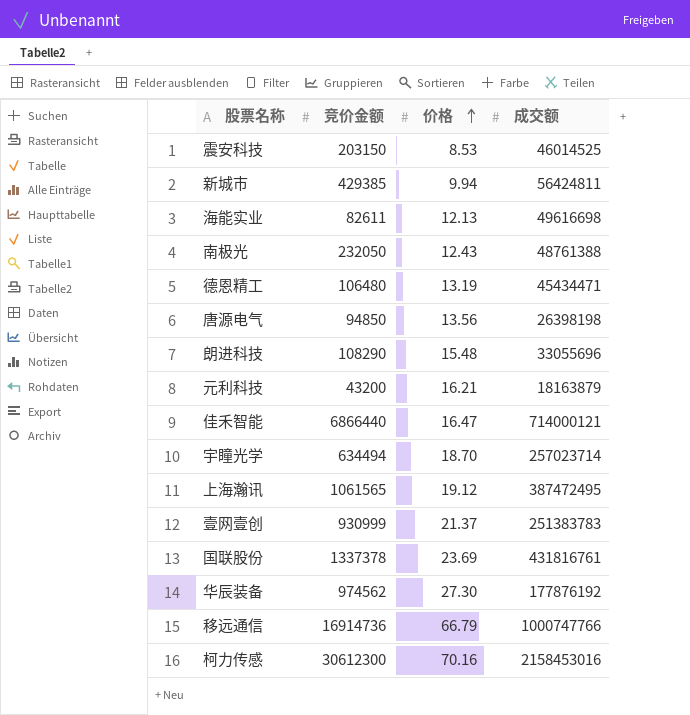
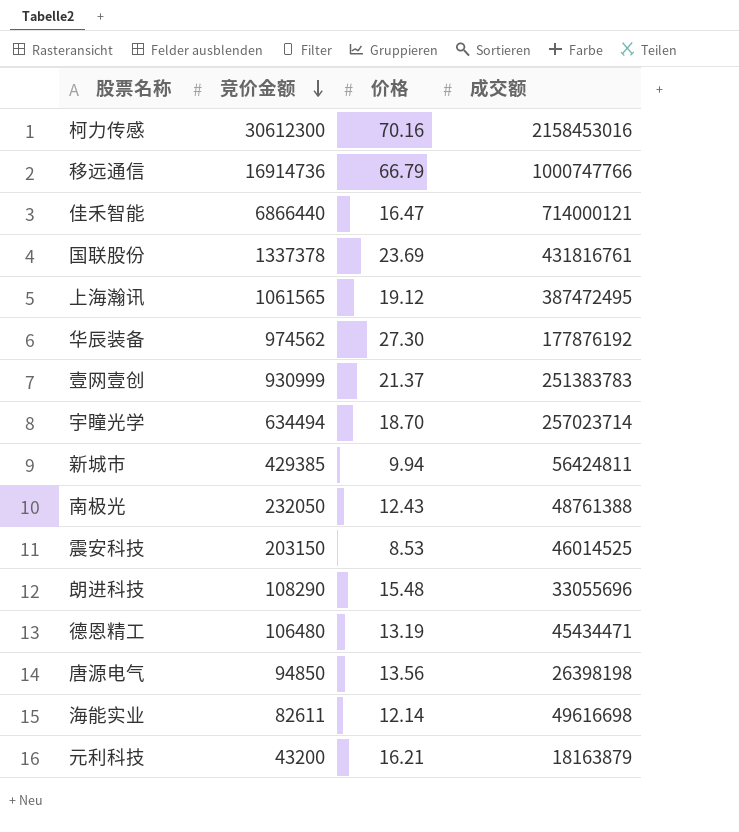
row order: 价格 ascending -> 竞价金额 descending
海能实业 | 价格: 12.13 -> 12.14

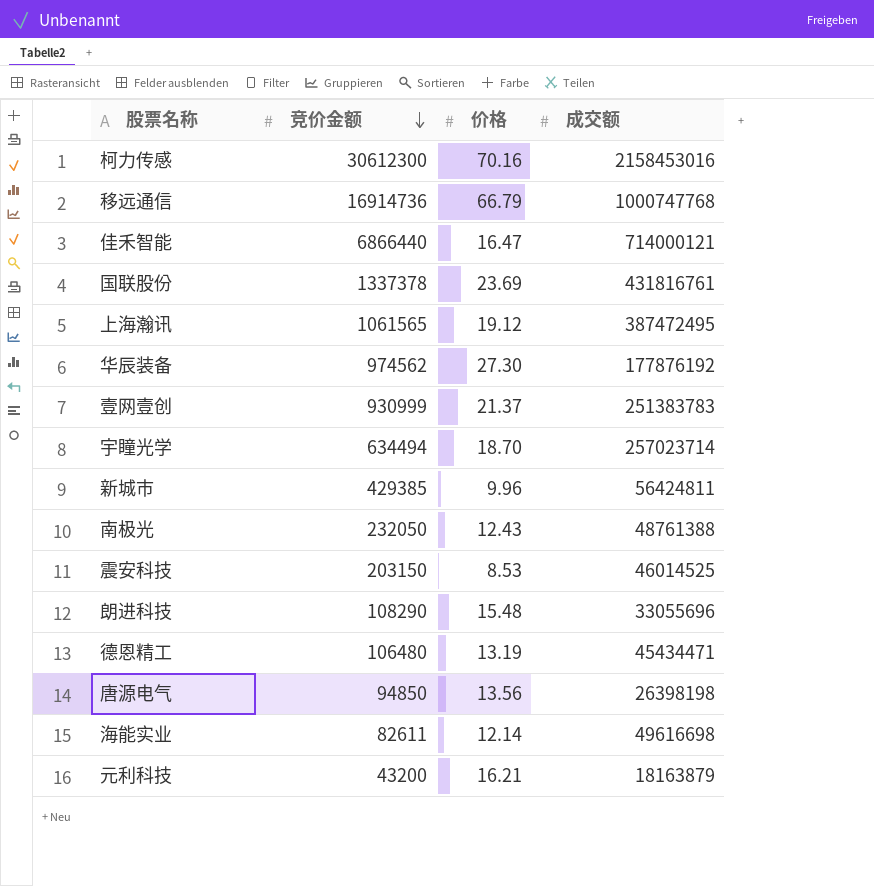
移远通信 | 成交额: 1000747766 -> 1000747768
新城市 | 价格: 9.94 -> 9.96

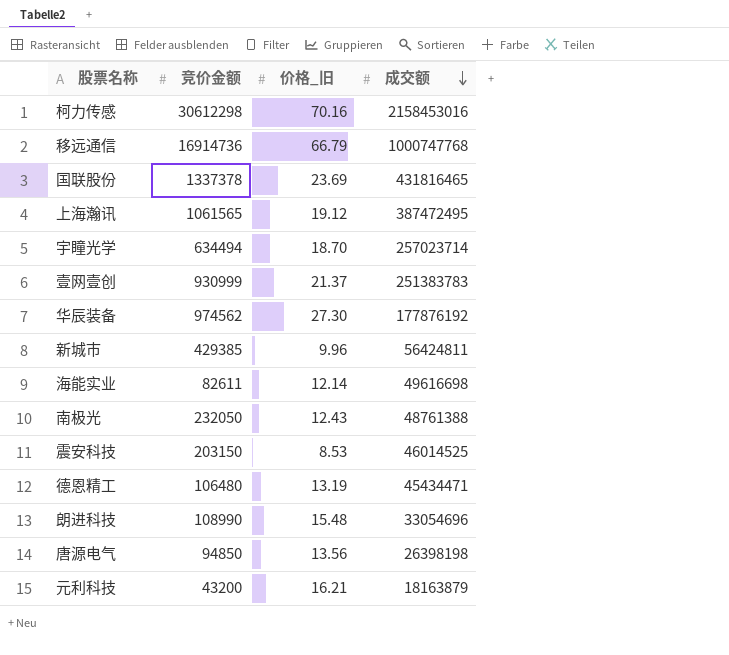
row order: 竞价金额 descending -> 成交额 descending
column name: 价格 -> 价格_旧
row 佳禾智能: 6866440 | 16.47 | 714000121 -> none
柯力传感 | 竞价金额: 30612300 -> 30612298
国联股份 | 成交额: 431816761 -> 431816465
朗进科技 | 竞价金额: 108290 -> 108990
朗进科技 | 成交额: 33055696 -> 33054696

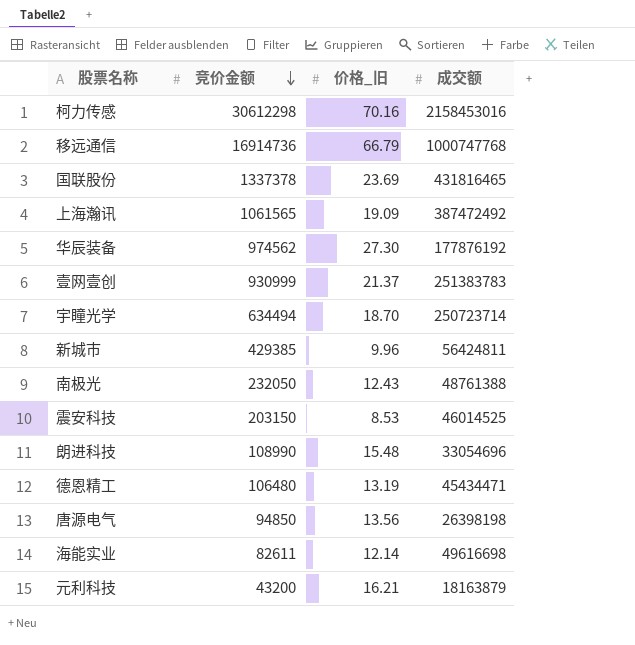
row order: 成交额 descending -> 竞价金额 descending
上海瀚讯 | 价格_旧: 19.12 -> 19.09
上海瀚讯 | 成交额: 387472495 -> 387472492
宇瞳光学 | 成交额: 257023714 -> 250723714

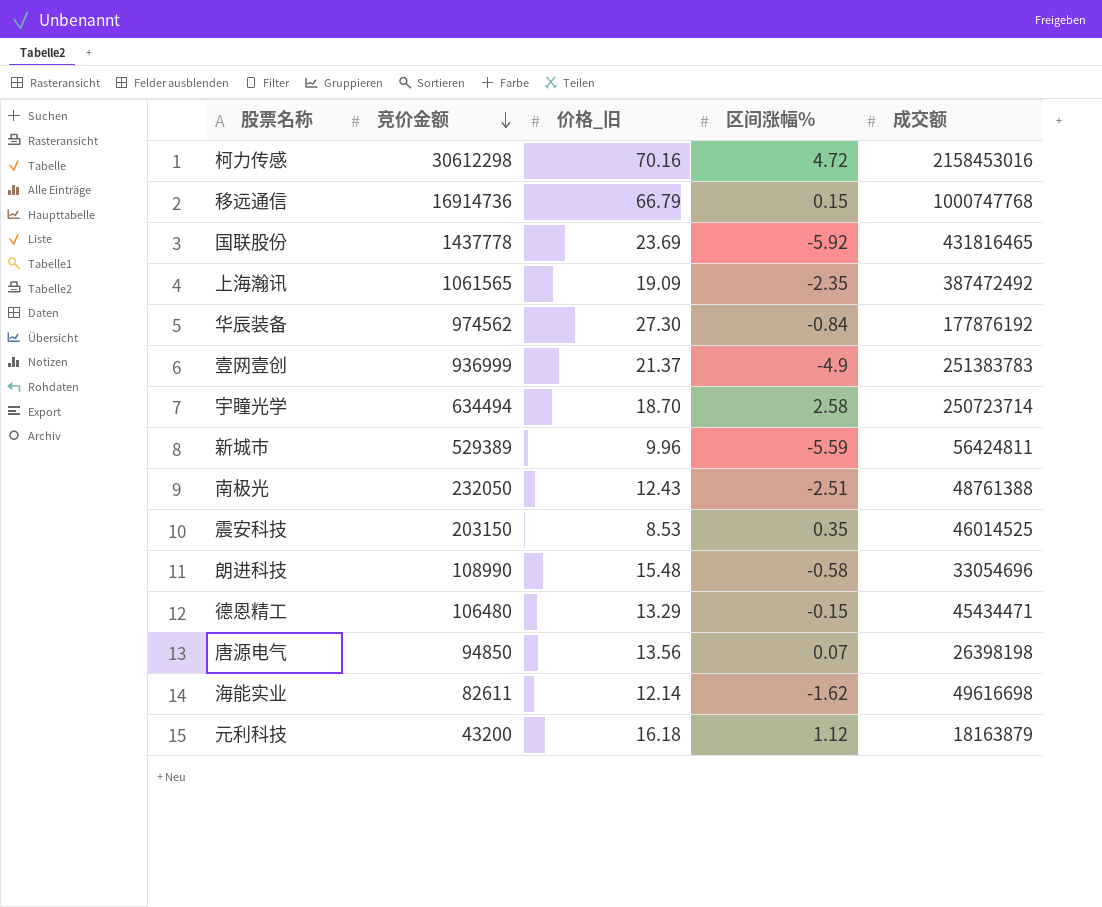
column 区间涨幅% | position: none -> 4
国联股份 | 竞价金额: 1337378 -> 1437778
壹网壹创 | 竞价金额: 930999 -> 936999
新城市 | 竞价金额: 429385 -> 529389
德恩精工 | 价格_旧: 13.19 -> 13.29
元利科技 | 价格_旧: 16.21 -> 16.18

